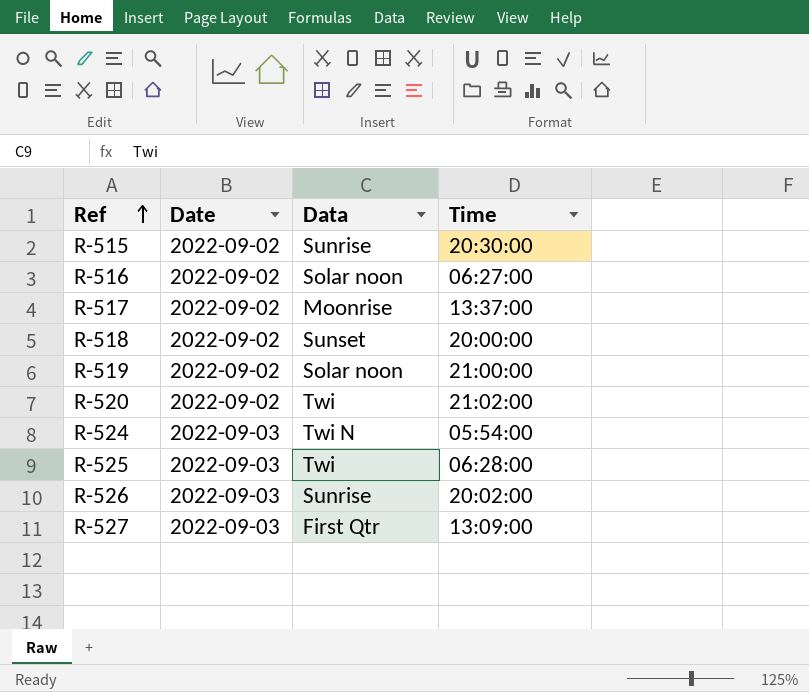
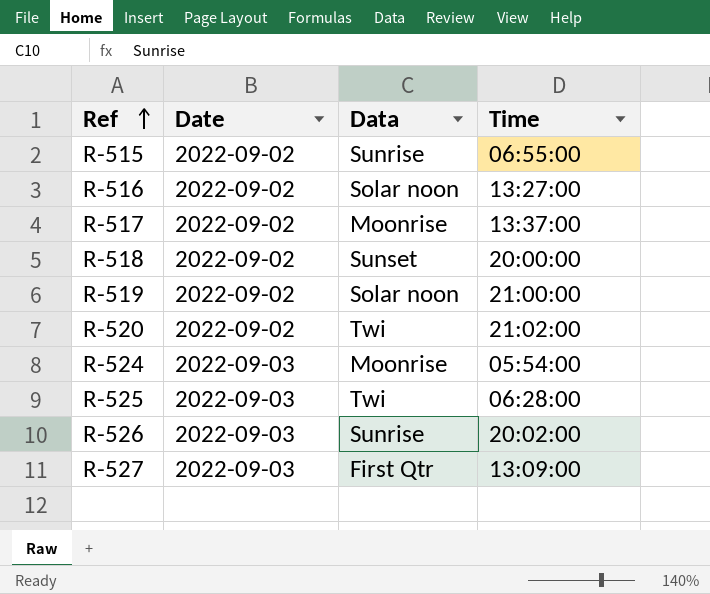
R-515 | Time: 20:30:00 -> 06:55:00
R-516 | Time: 06:27:00 -> 13:27:00
R-524 | Data: Twi N -> Moonrise

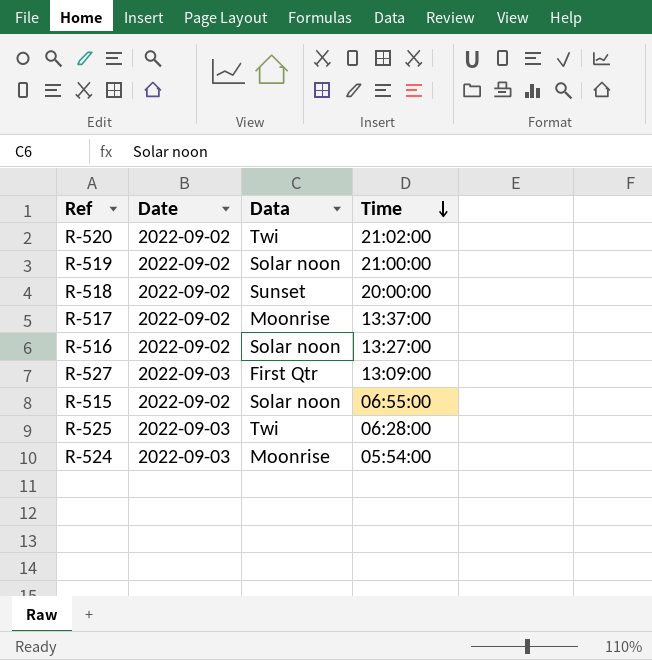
row order: Ref ascending -> Time descending
row R-526: 2022-09-03 | Sunrise | 20:02:00 -> none
R-515 | Data: Sunrise -> Solar noon

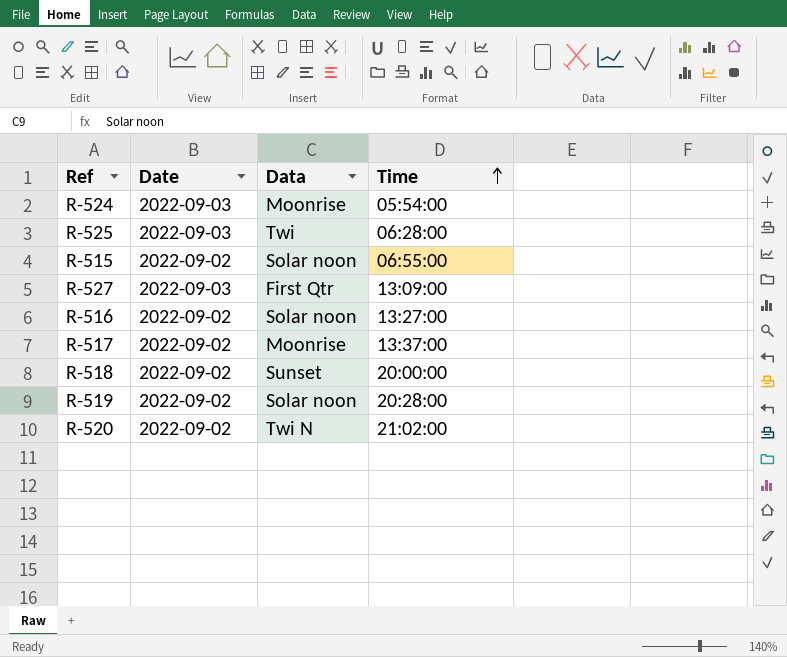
row order: Time descending -> Time ascending
R-519 | Time: 21:00:00 -> 20:28:00
R-520 | Data: Twi -> Twi N

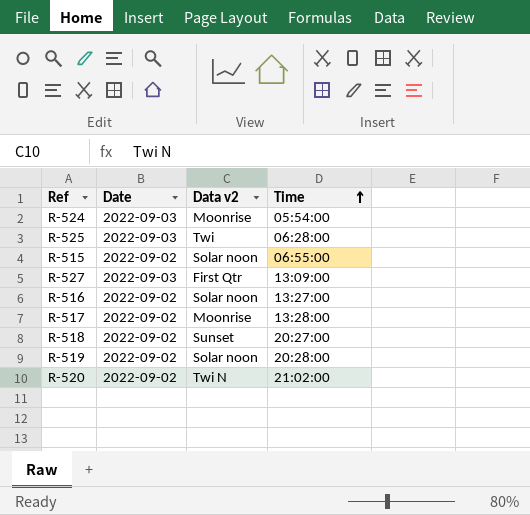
column name: Data -> Data v2
R-517 | Time: 13:37:00 -> 13:28:00
R-518 | Time: 20:00:00 -> 20:27:00

